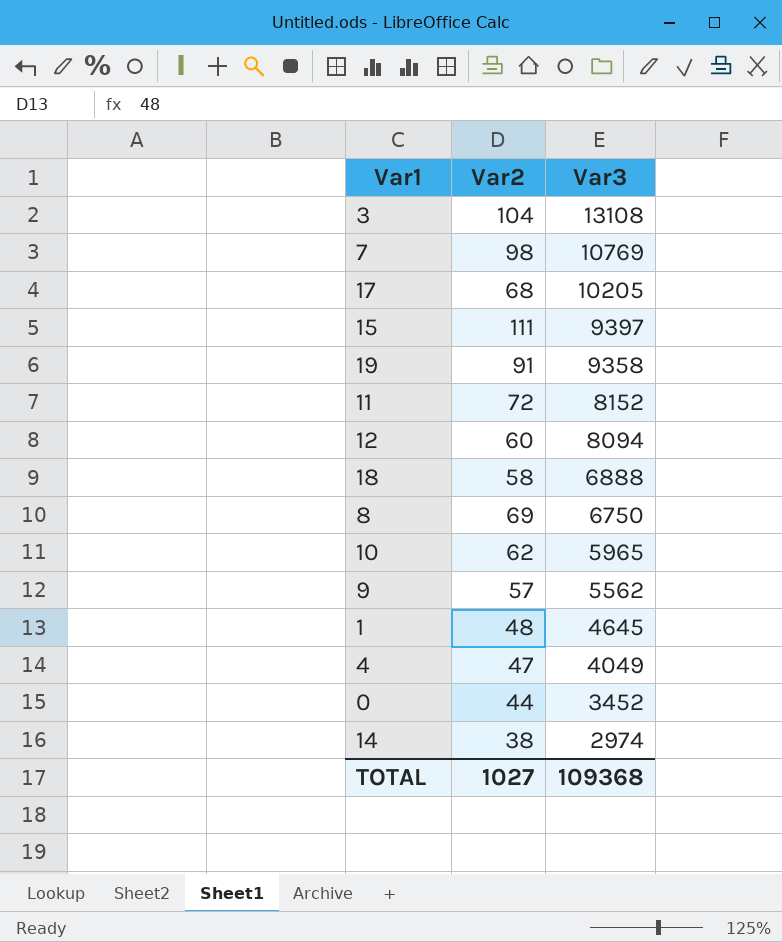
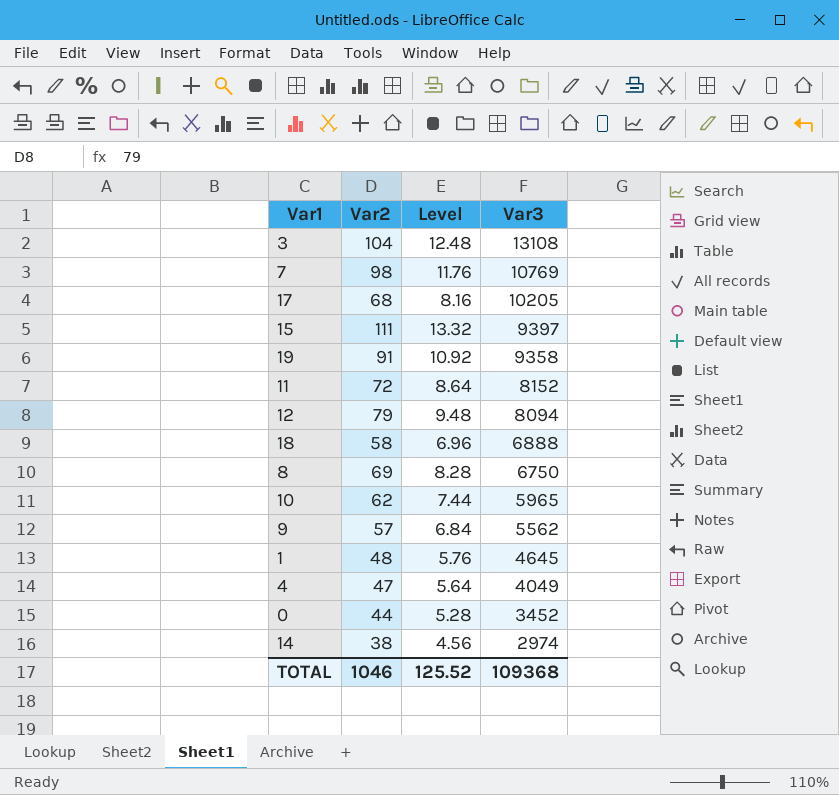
column Level | formula: none -> [Var2] * 0.12
12 | Var2: 60 -> 79
TOTAL | Var2: 1027 -> 1046

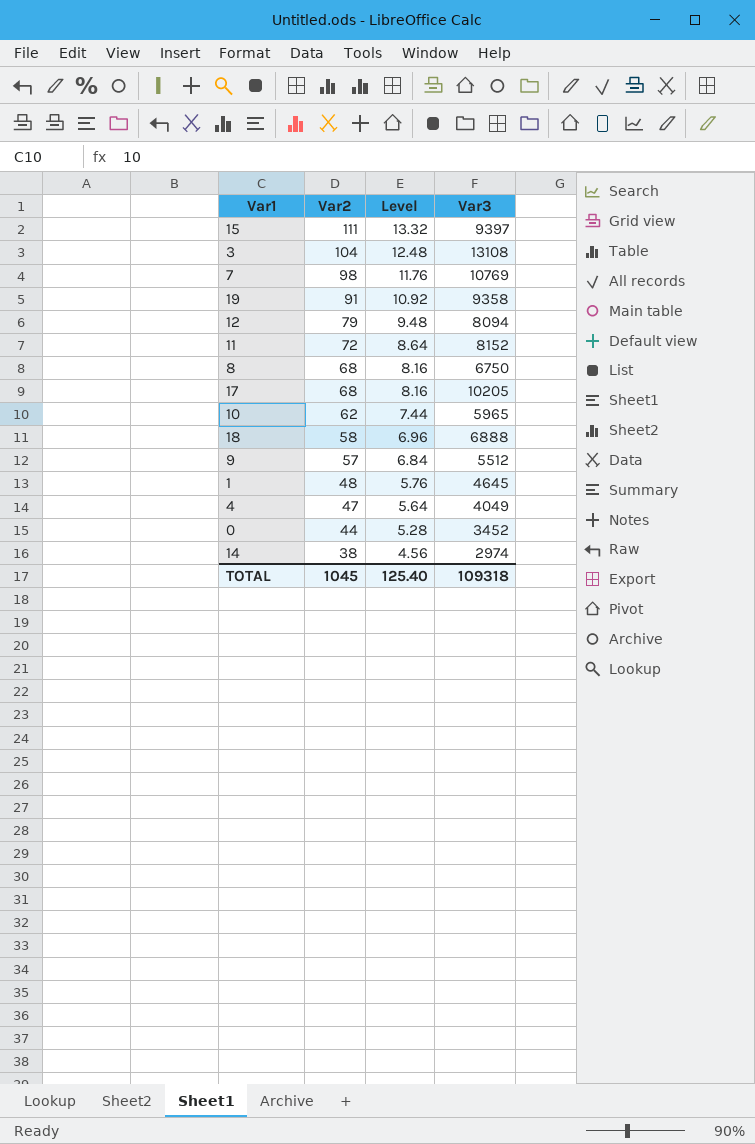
row order: Var3 descending -> Var2 descending
8 | Var2: 69 -> 68
8 | Level: 8.28 -> 8.16
9 | Var3: 5562 -> 5512
TOTAL | Var2: 1046 -> 1045
TOTAL | Level: 125.52 -> 125.40
TOTAL | Var3: 109368 -> 109318

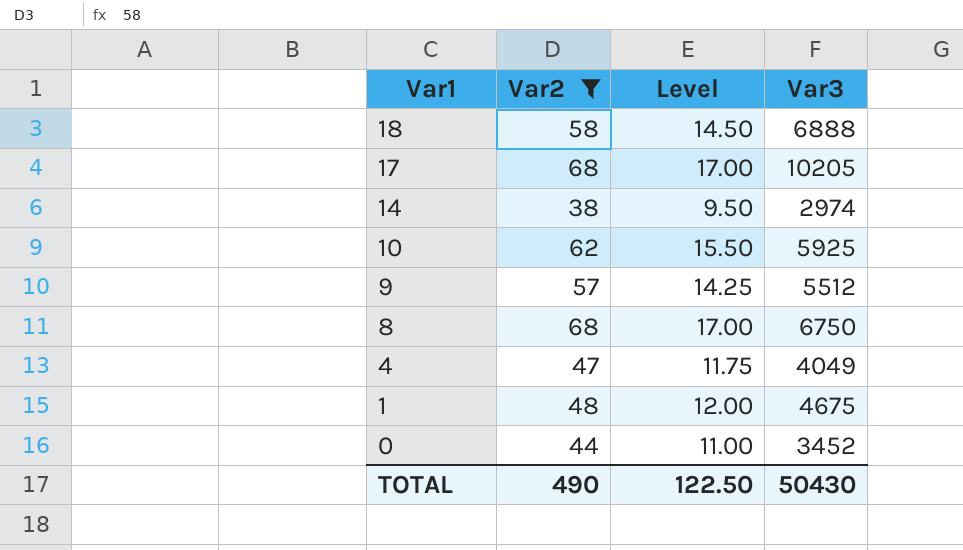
filter: none -> Var2 <= 68
row order: Var2 descending -> Var1 descending
column Level | formula: [Var2] * 0.12 -> [Var2] * 0.25
10 | Var3: 5965 -> 5925
1 | Var3: 4645 -> 4675
TOTAL | Var2: 1045 -> 490
TOTAL | Level: 125.40 -> 122.50
TOTAL | Var3: 109318 -> 50430

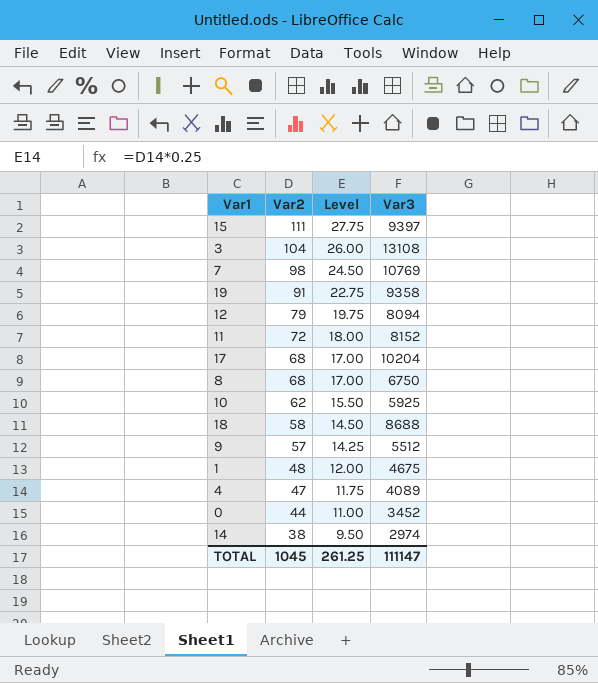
filter: Var2 <= 68 -> none
row order: Var1 descending -> Var2 descending
17 | Var3: 10205 -> 10204
18 | Var3: 6888 -> 8688
4 | Var3: 4049 -> 4089
TOTAL | Var2: 490 -> 1045
TOTAL | Level: 122.50 -> 261.25
TOTAL | Var3: 50430 -> 111147

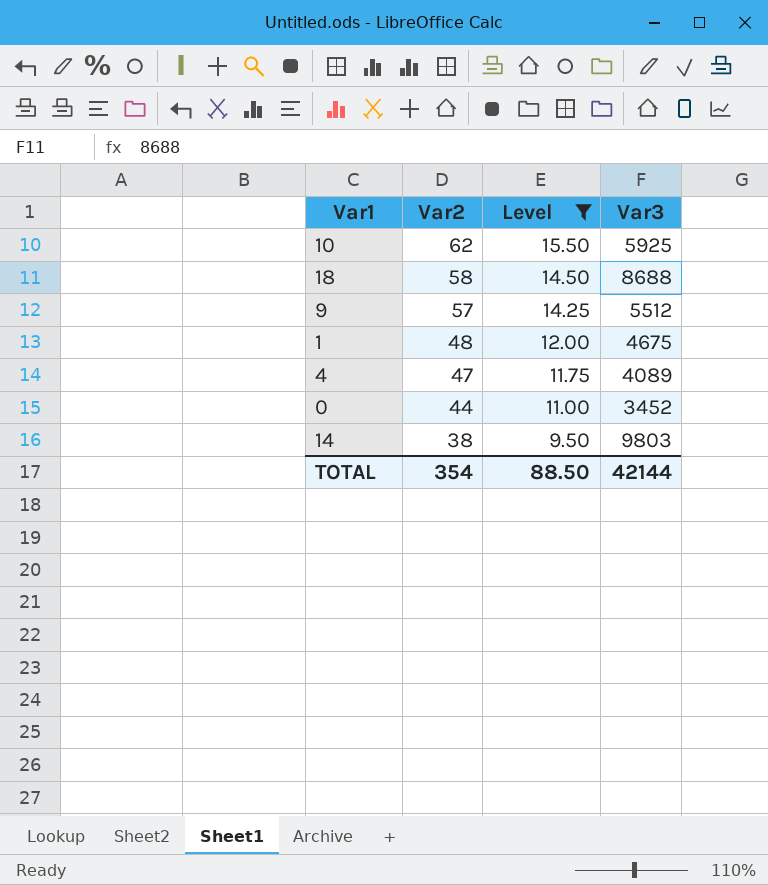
filter: none -> Level <= 15.50
14 | Var3: 2974 -> 9803
TOTAL | Var2: 1045 -> 354
TOTAL | Level: 261.25 -> 88.50
TOTAL | Var3: 111147 -> 42144

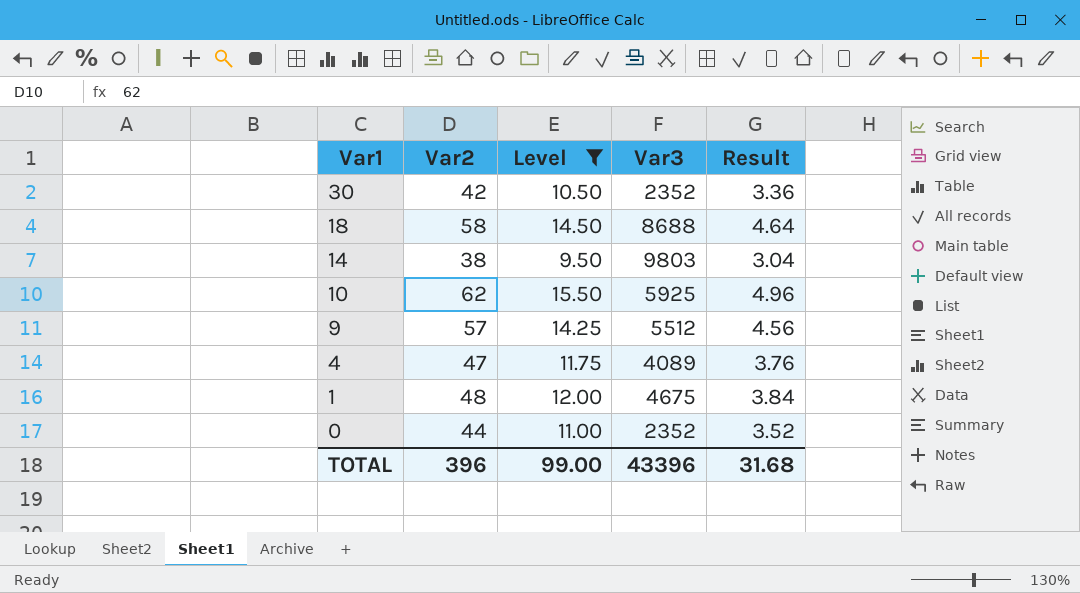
row order: Var2 descending -> Var1 descending
column Result | formula: none -> [Var2] * 0.08
row 30: none -> 42 | 10.50 | 2352 | 3.36
0 | Var3: 3452 -> 2352
TOTAL | Var2: 354 -> 396
TOTAL | Level: 88.50 -> 99.00
TOTAL | Var3: 42144 -> 43396

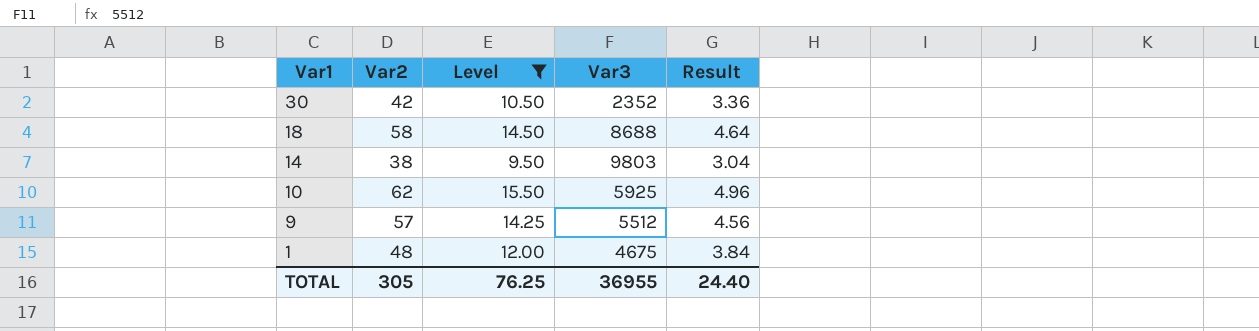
row 4: 47 | 11.75 | 4089 | 3.76 -> none
row 0: 44 | 11.00 | 2352 | 3.52 -> none
TOTAL | Var2: 396 -> 305
TOTAL | Level: 99.00 -> 76.25
TOTAL | Var3: 43396 -> 36955
TOTAL | Result: 31.68 -> 24.40

